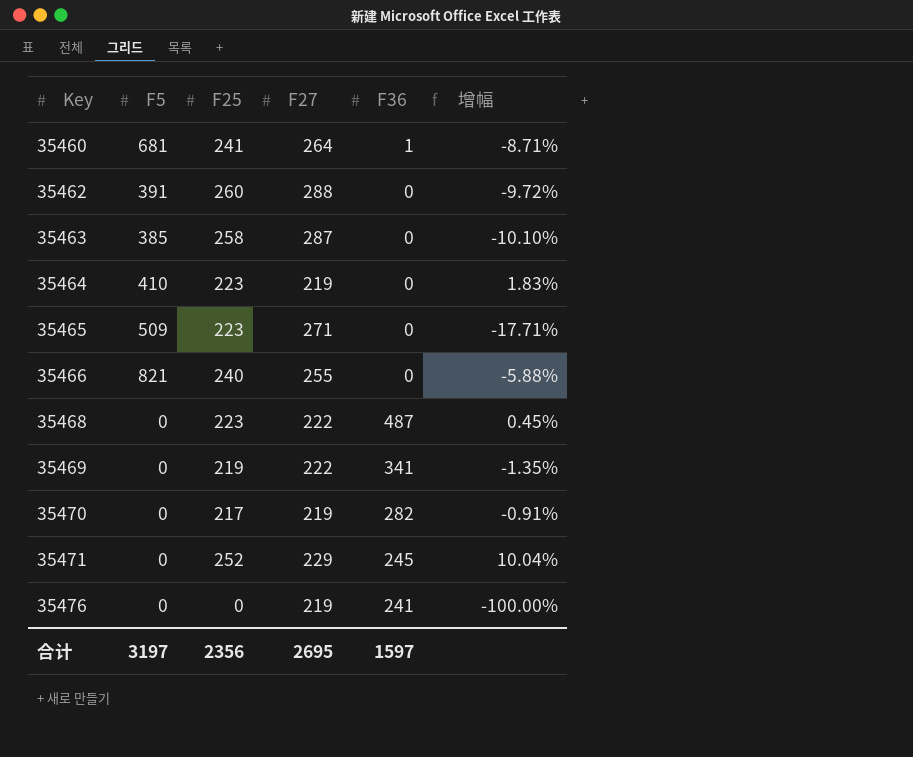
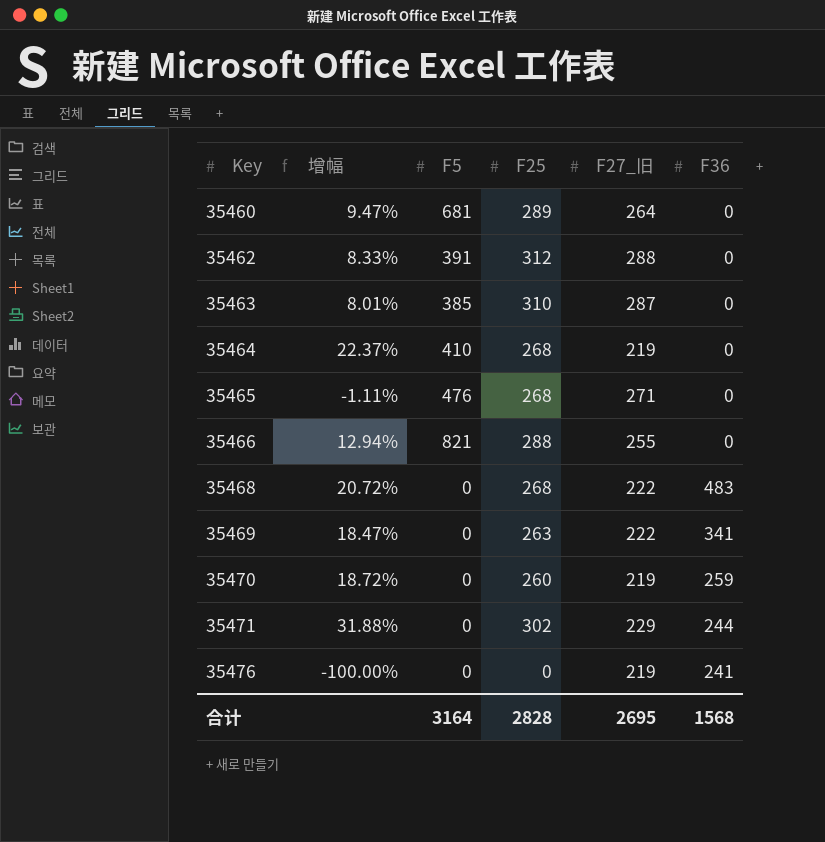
column 增幅 | position: 6 -> 2
column name: F27 -> F27_旧
35460 | 增幅: -8.71% -> 9.47%
35460 | F25: 241 -> 289
35460 | F36: 1 -> 0
35462 | 增幅: -9.72% -> 8.33%
35462 | F25: 260 -> 312
35463 | 增幅: -10.10% -> 8.01%
35463 | F25: 258 -> 310
35464 | 增幅: 1.83% -> 22.37%
35464 | F25: 223 -> 268
35465 | 增幅: -17.71% -> -1.11%
35465 | F5: 509 -> 476
35465 | F25: 223 -> 268
35466 | 增幅: -5.88% -> 12.94%
35466 | F25: 240 -> 288
35468 | 增幅: 0.45% -> 20.72%
35468 | F25: 223 -> 268
35468 | F36: 487 -> 483
35469 | 增幅: -1.35% -> 18.47%
35469 | F25: 219 -> 263
35470 | 增幅: -0.91% -> 18.72%
35470 | F25: 217 -> 260
35470 | F36: 282 -> 259
35471 | 增幅: 10.04% -> 31.88%
35471 | F25: 252 -> 302
35471 | F36: 245 -> 244
合计 | F5: 3197 -> 3164
合计 | F25: 2356 -> 2828
合计 | F36: 1597 -> 1568

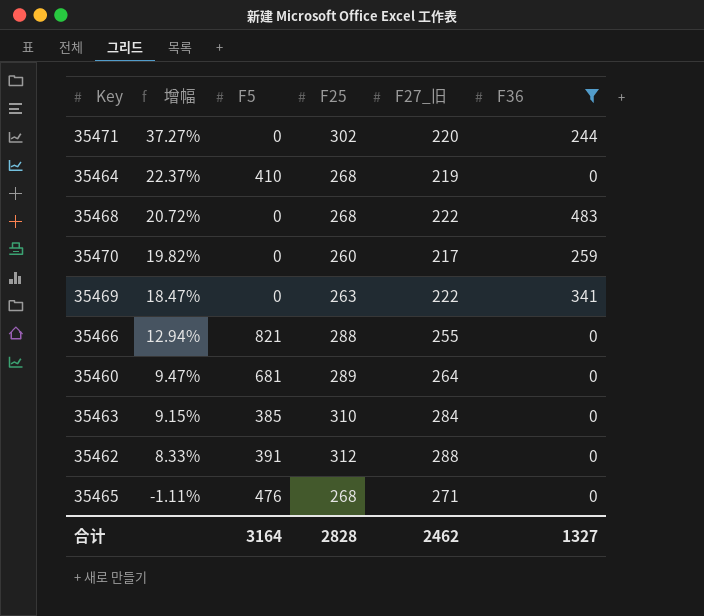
filter: none -> F36 != 241
row order: Key ascending -> 增幅 descending
35471 | 增幅: 31.88% -> 37.27%
35471 | F27_旧: 229 -> 220
35470 | 增幅: 18.72% -> 19.82%
35470 | F27_旧: 219 -> 217
35463 | 增幅: 8.01% -> 9.15%
35463 | F27_旧: 287 -> 284
合计 | F27_旧: 2695 -> 2462
合计 | F36: 1568 -> 1327

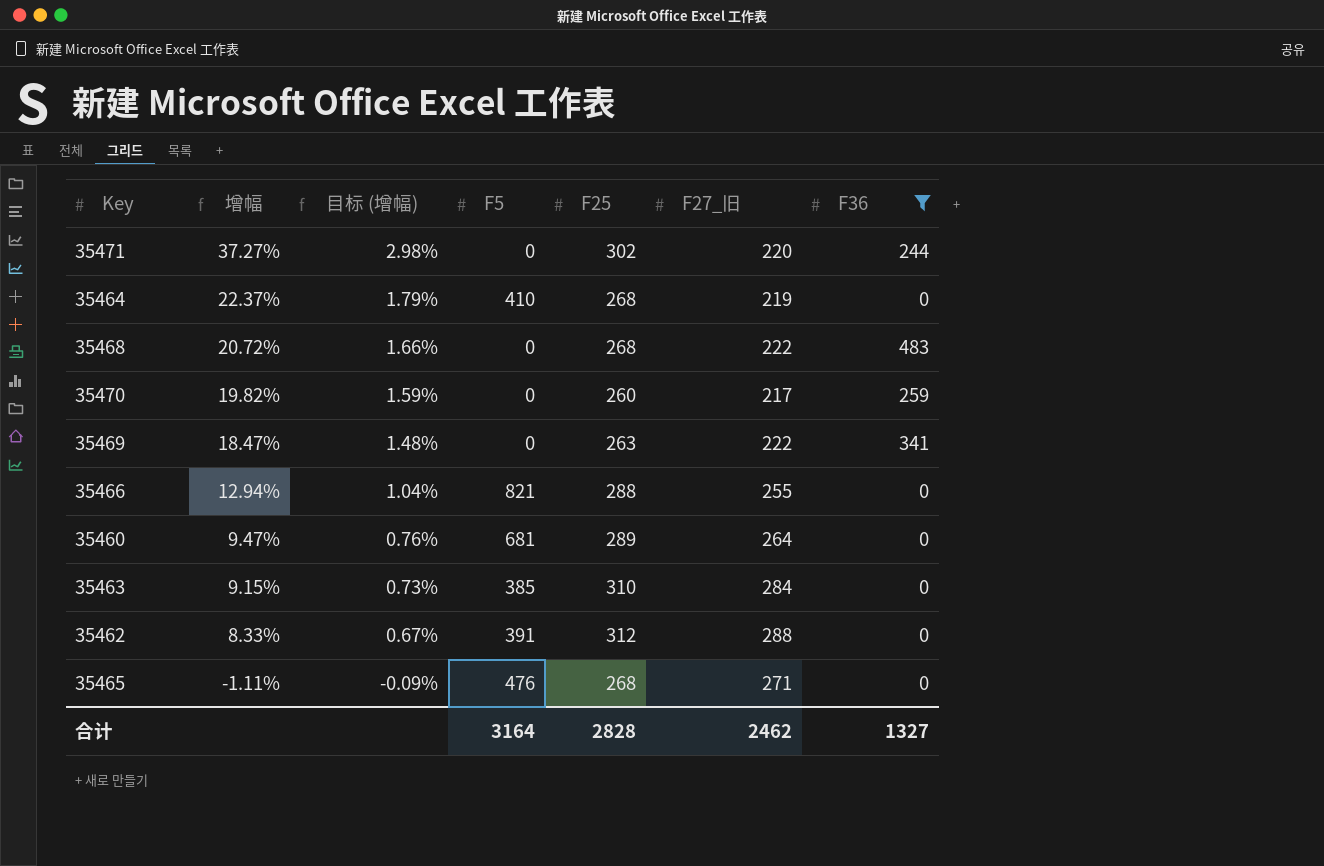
column 目标 (增幅) | formula: none -> [增幅] * 0.08

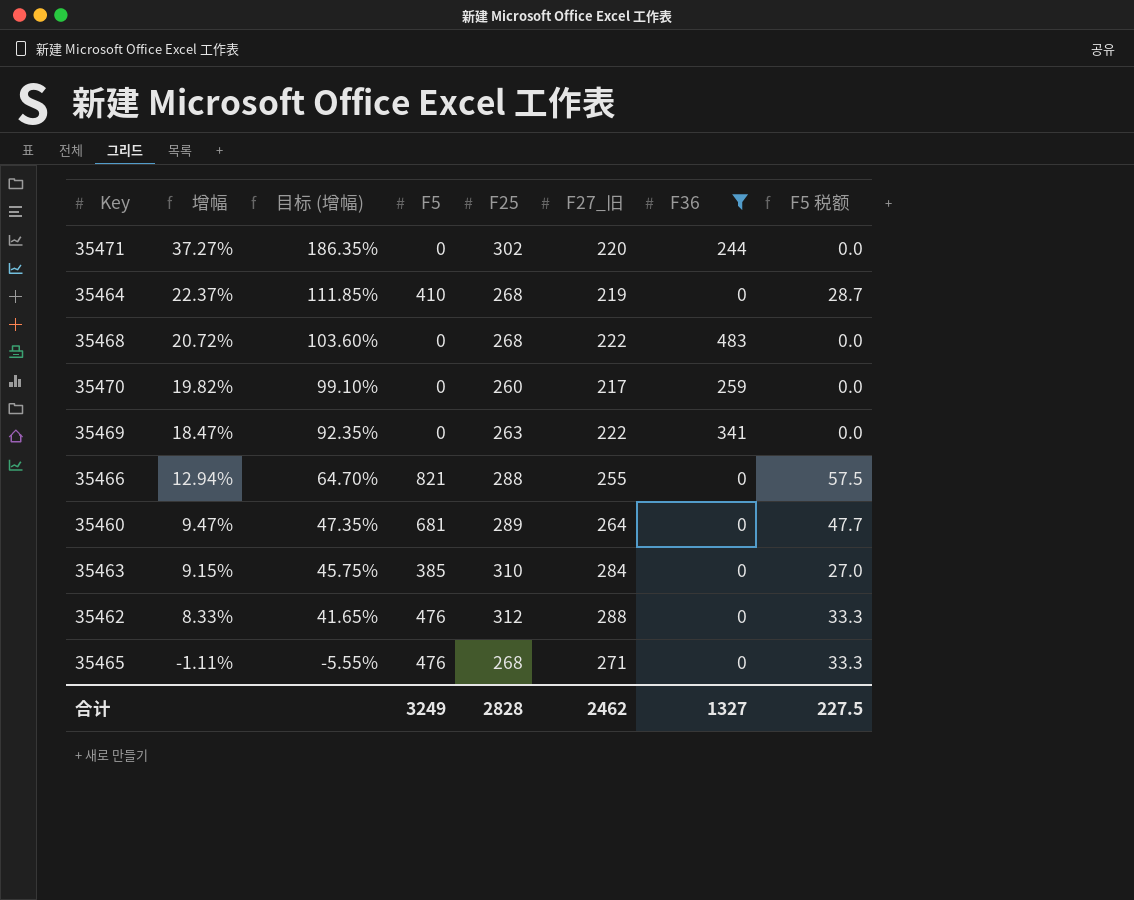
column 目标 (增幅) | formula: [增幅] * 0.08 -> [增幅] * 5
column F5 税额 | formula: none -> [F5] * 0.07
35462 | F5: 391 -> 476
合计 | F5: 3164 -> 3249

